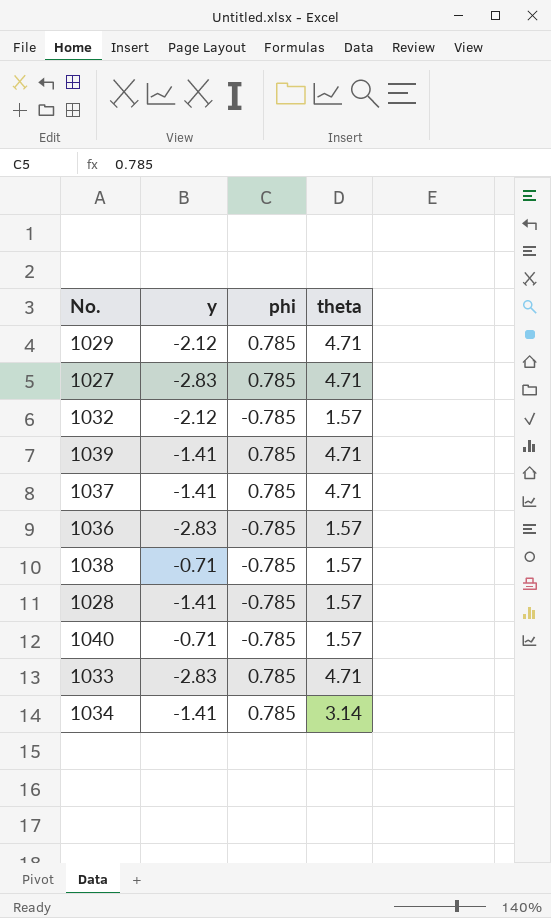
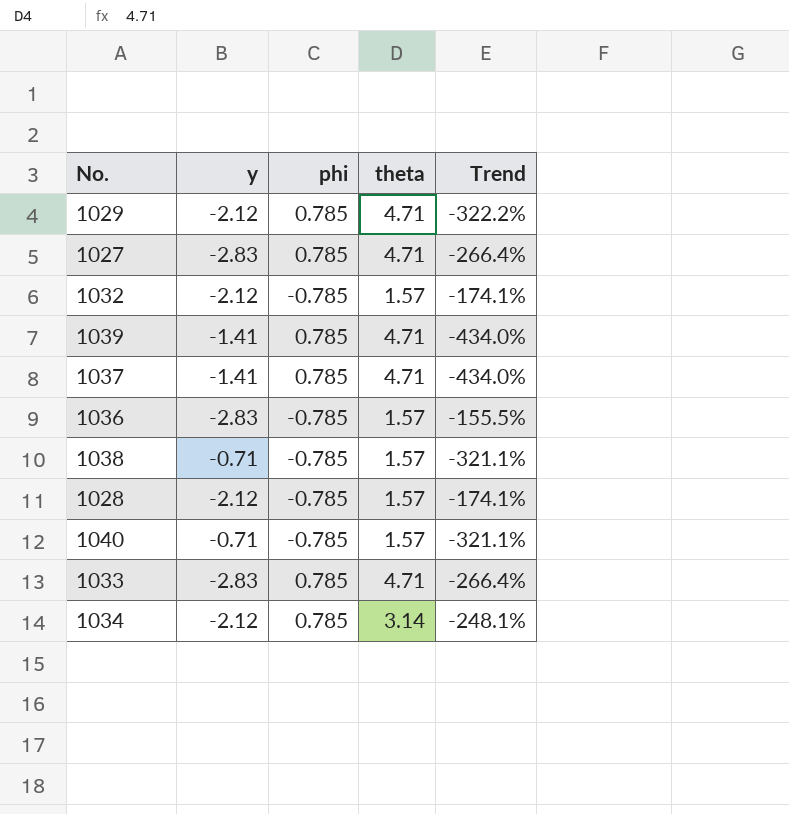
column Trend | formula: none -> ([theta] - [y]) / [y]
1028 | y: -1.41 -> -2.12
1034 | y: -1.41 -> -2.12

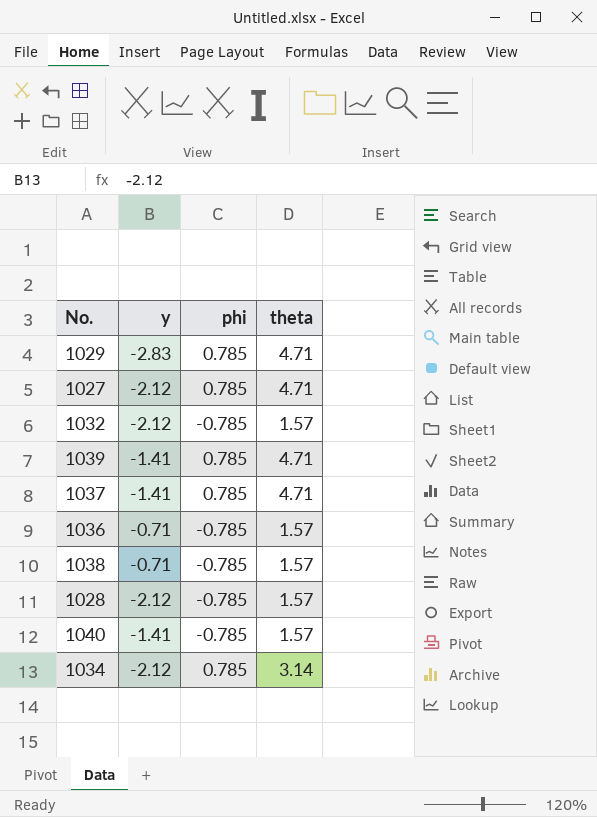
column Trend | formula: ([theta] - [y]) / [y] -> none
row 1033: -2.83 | 0.785 | 4.71 | -266.4% -> none
1029 | y: -2.12 -> -2.83
1027 | y: -2.83 -> -2.12
1036 | y: -2.83 -> -0.71
1040 | y: -0.71 -> -1.41

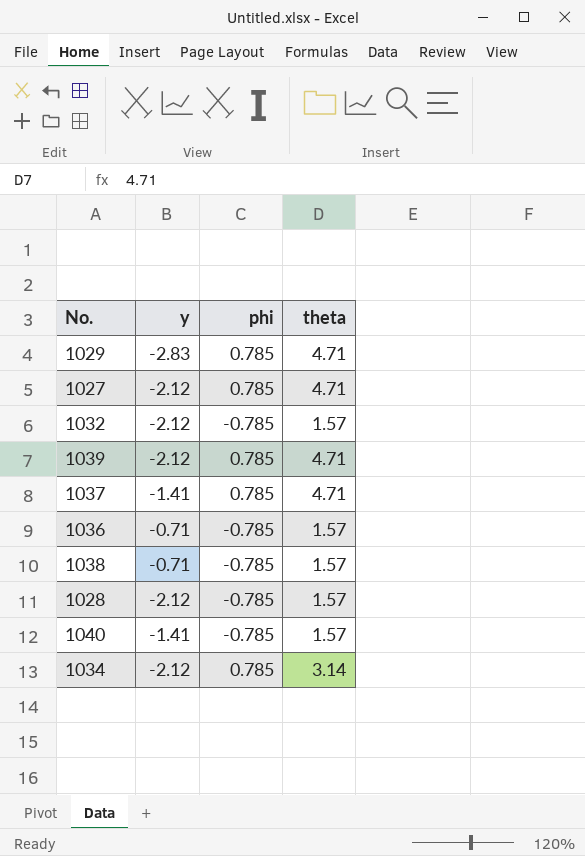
1039 | y: -1.41 -> -2.12

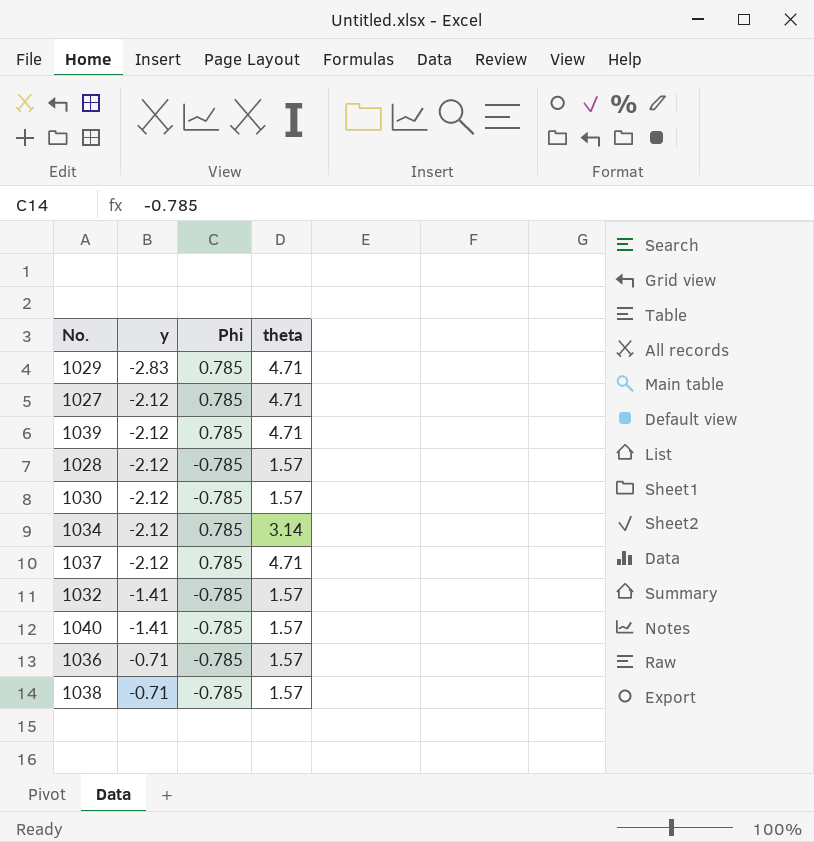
row order: none -> y ascending
column name: phi -> Phi
row 1030: none -> -2.12 | -0.785 | 1.57
1037 | y: -1.41 -> -2.12
1032 | y: -2.12 -> -1.41

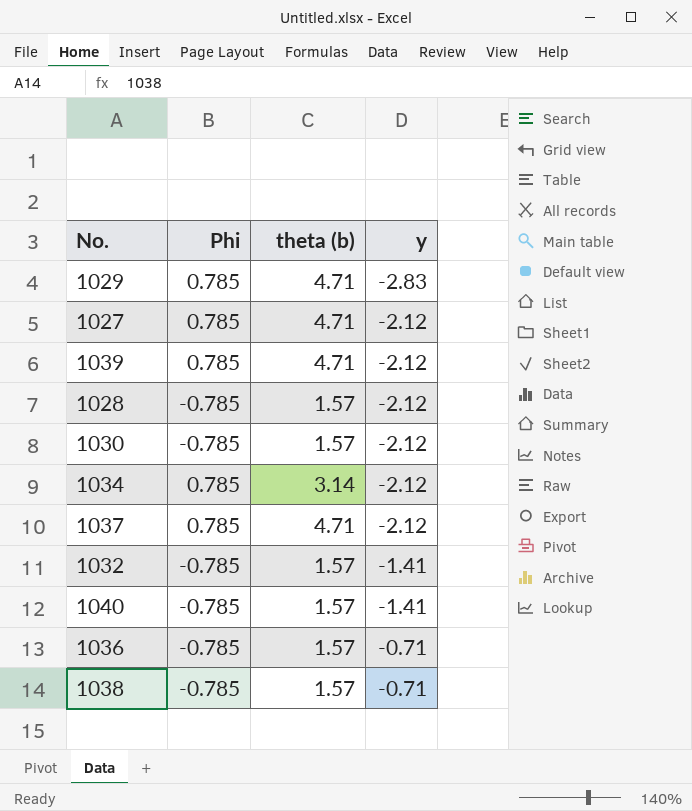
column name: theta -> theta (b)
column y | position: 2 -> 4

